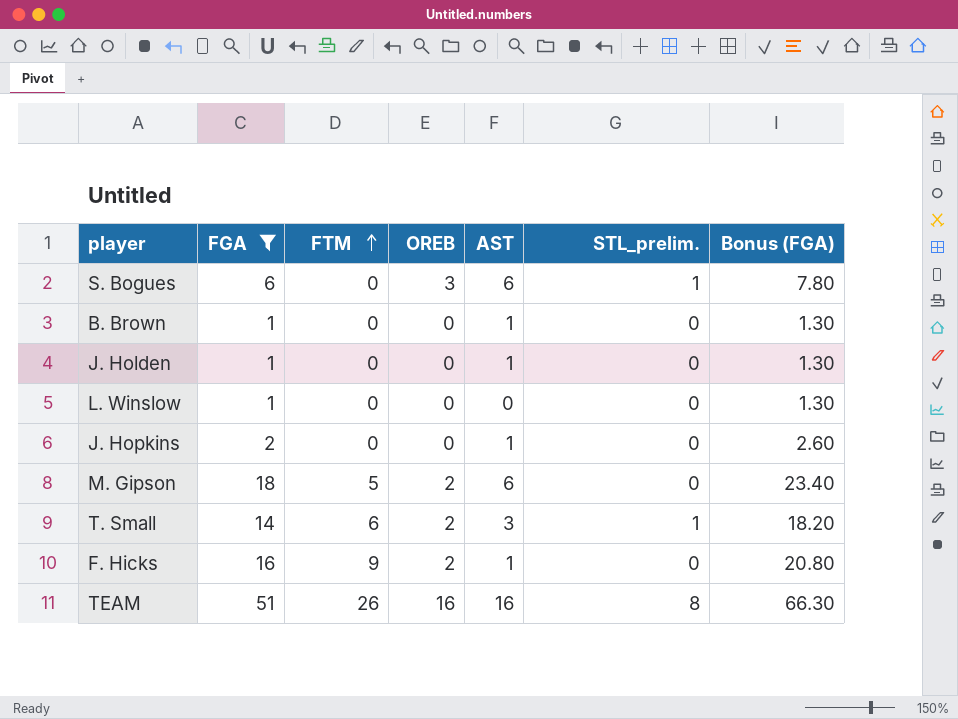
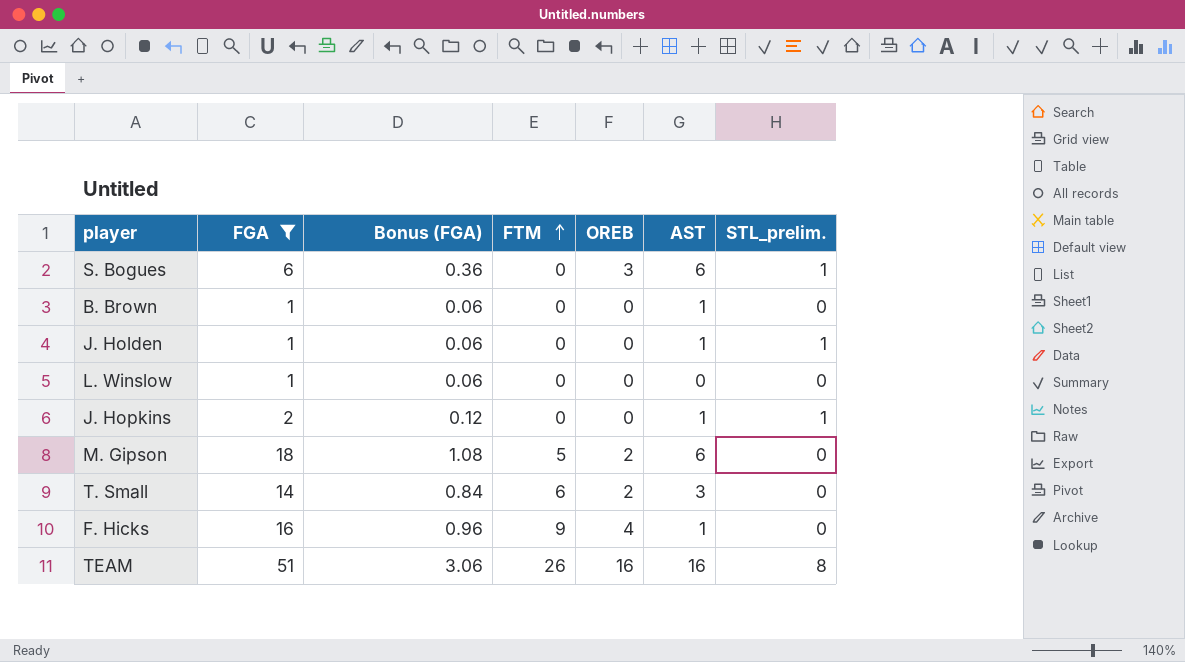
column Bonus (FGA) | formula: [FGA] * 1.3 -> [FGA] * 0.06
column Bonus (FGA) | position: 7 -> 3
J. Holden | STL_prelim.: 0 -> 1
J. Hopkins | STL_prelim.: 0 -> 1
T. Small | STL_prelim.: 1 -> 0
F. Hicks | OREB: 2 -> 4

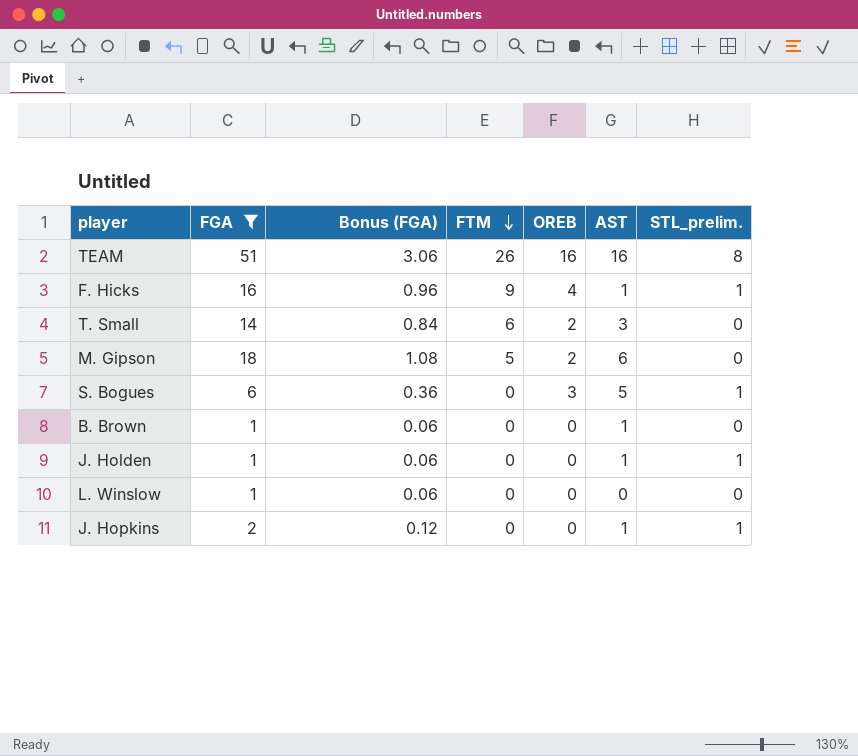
row order: FTM ascending -> FTM descending
F. Hicks | STL_prelim.: 0 -> 1
S. Bogues | AST: 6 -> 5

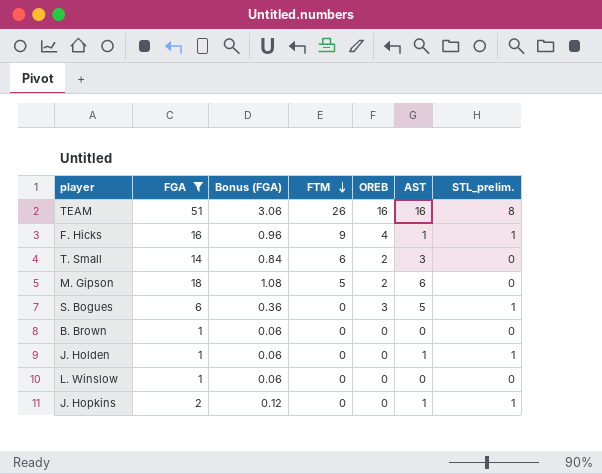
B. Brown | AST: 1 -> 0

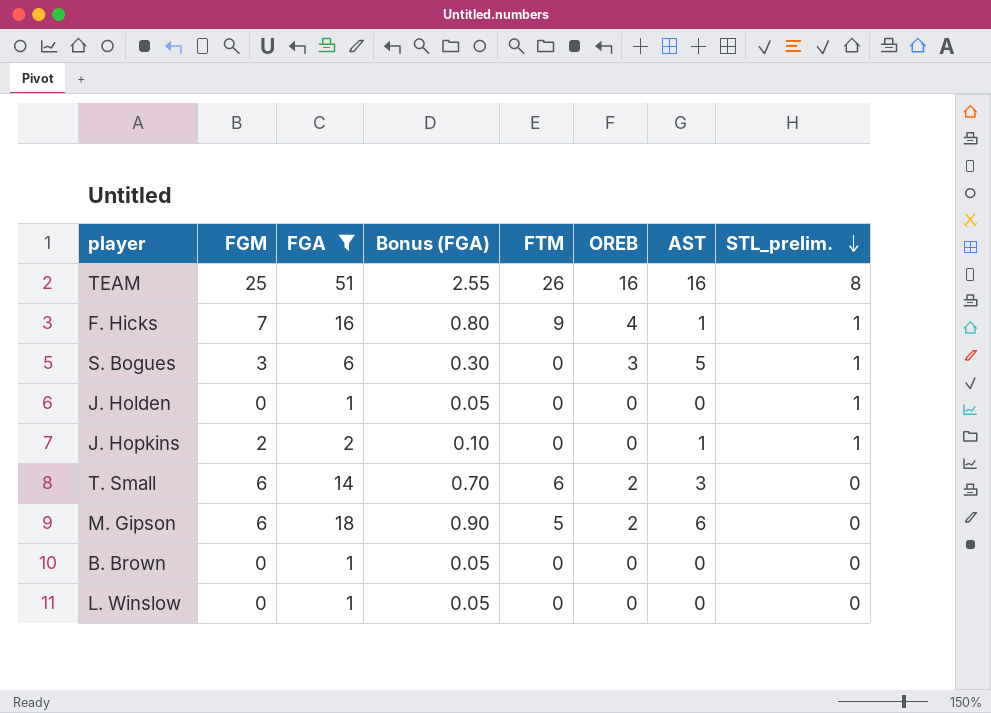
row order: FTM descending -> STL_prelim. descending
column FGM | position: none -> 2
column Bonus (FGA) | formula: [FGA] * 0.06 -> [FGA] * 0.05
J. Holden | AST: 1 -> 0

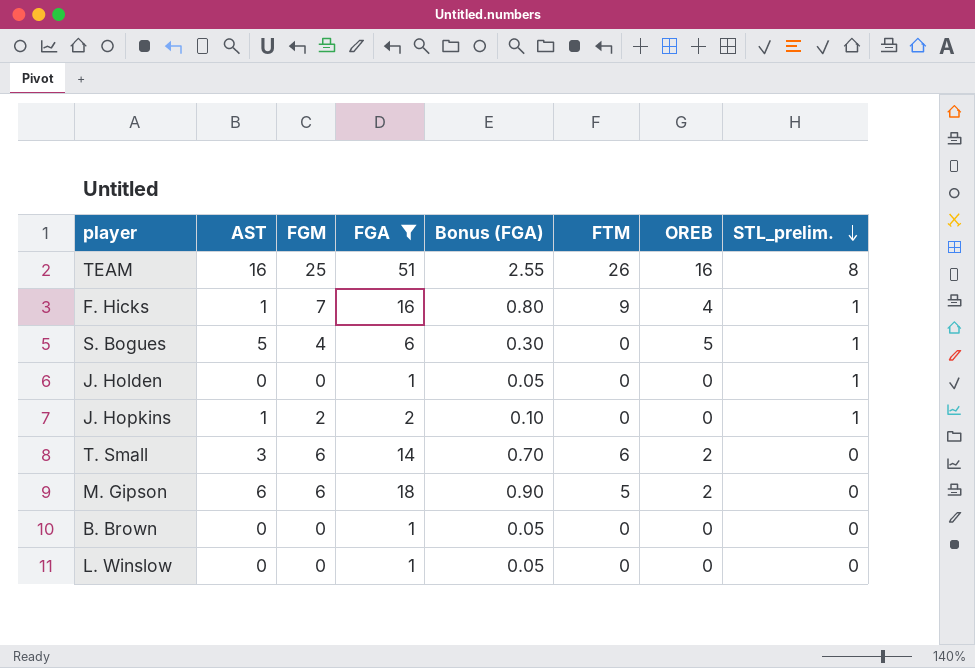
column AST | position: 7 -> 2
S. Bogues | FGM: 3 -> 4
S. Bogues | OREB: 3 -> 5

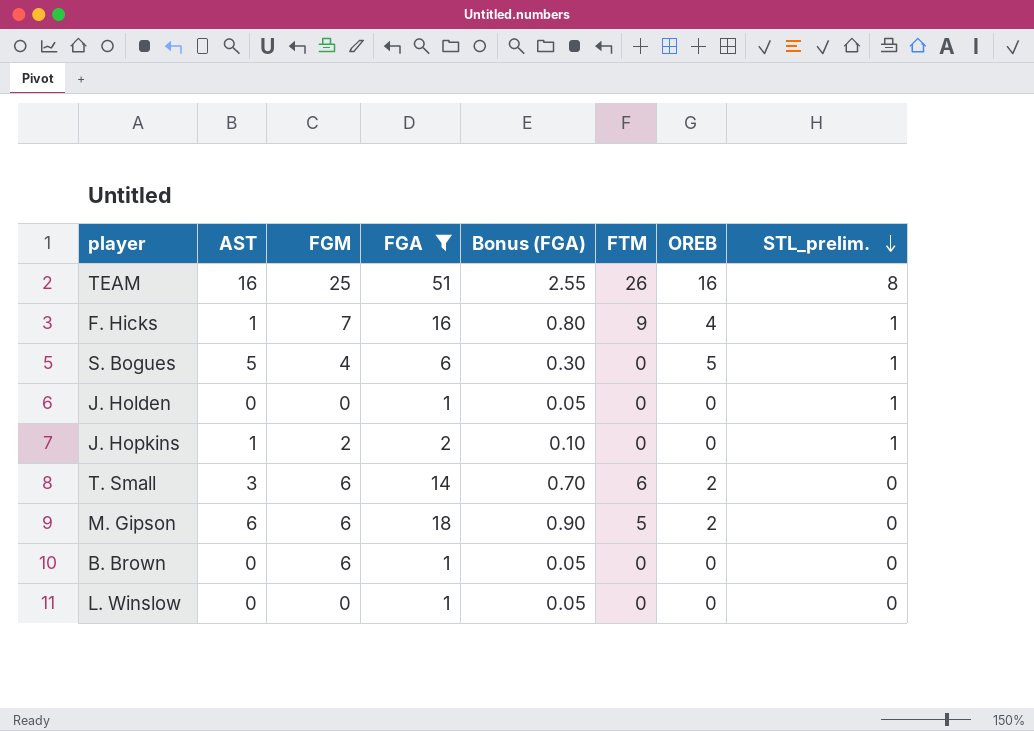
B. Brown | FGM: 0 -> 6

